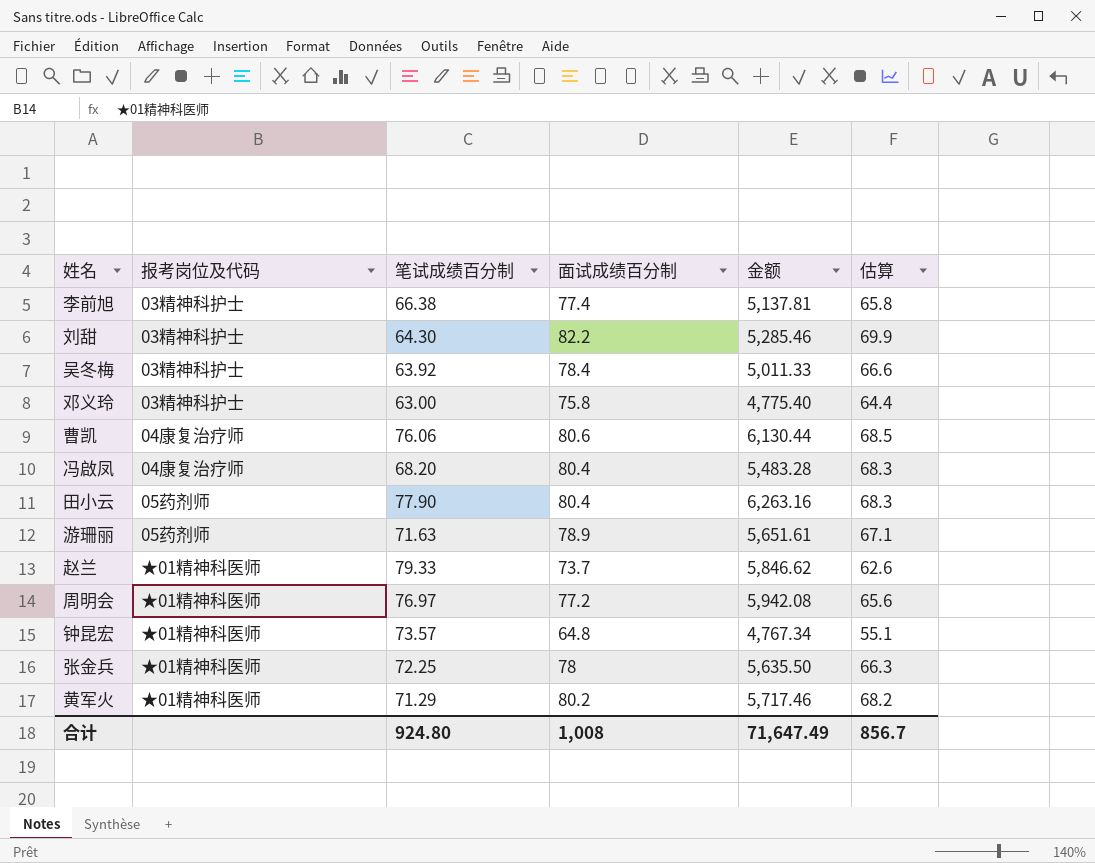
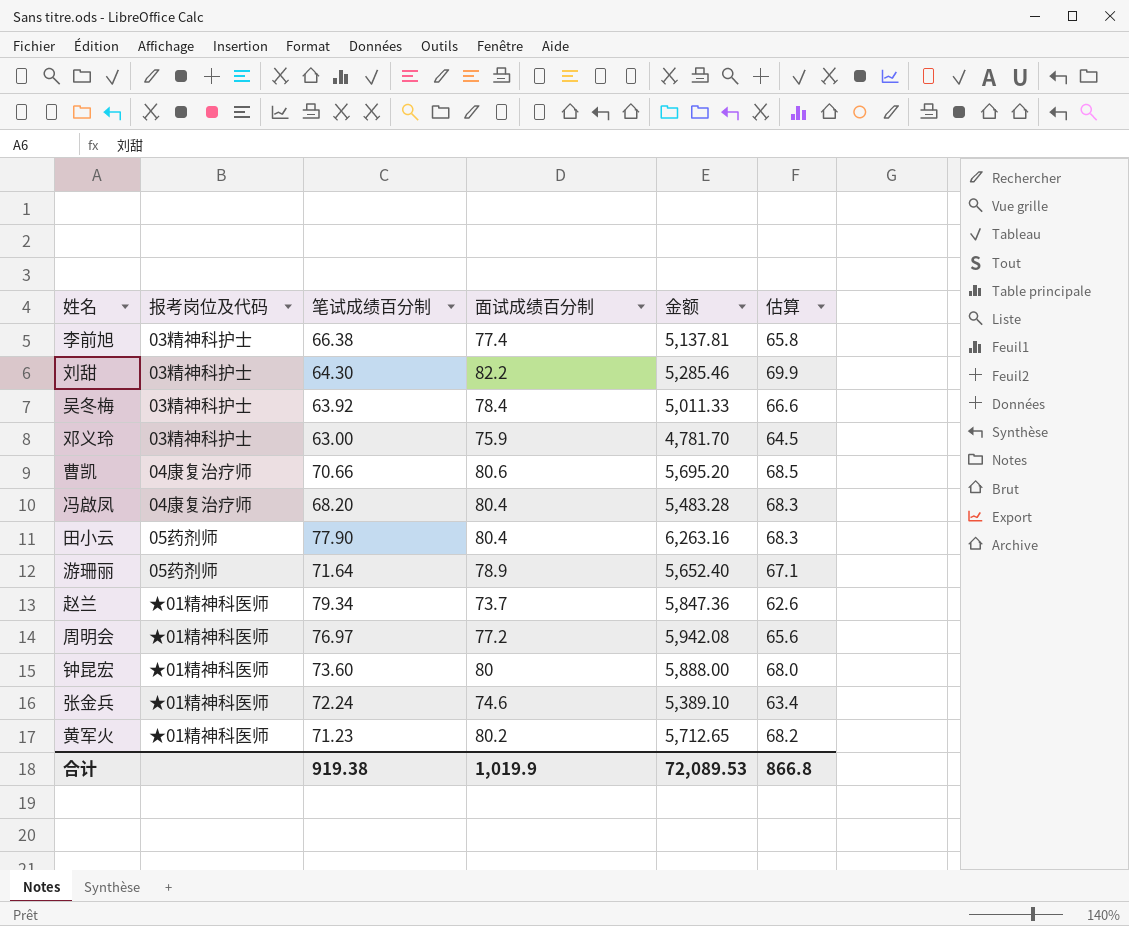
邓义玲 | 面试成绩百分制: 75.8 -> 75.9
邓义玲 | 金额: 4,775.40 -> 4,781.70
邓义玲 | 估算: 64.4 -> 64.5
曹凯 | 笔试成绩百分制: 76.06 -> 70.66
曹凯 | 金额: 6,130.44 -> 5,695.20
游珊丽 | 笔试成绩百分制: 71.63 -> 71.64
游珊丽 | 金额: 5,651.61 -> 5,652.40
赵兰 | 笔试成绩百分制: 79.33 -> 79.34
赵兰 | 金额: 5,846.62 -> 5,847.36
钟昆宏 | 笔试成绩百分制: 73.57 -> 73.60
钟昆宏 | 面试成绩百分制: 64.8 -> 80
钟昆宏 | 金额: 4,767.34 -> 5,888.00
钟昆宏 | 估算: 55.1 -> 68.0
张金兵 | 笔试成绩百分制: 72.25 -> 72.24
张金兵 | 面试成绩百分制: 78 -> 74.6
张金兵 | 金额: 5,635.50 -> 5,389.10
张金兵 | 估算: 66.3 -> 63.4
黄军火 | 笔试成绩百分制: 71.29 -> 71.23
黄军火 | 金额: 5,717.46 -> 5,712.65
合计 | 笔试成绩百分制: 924.80 -> 919.38
合计 | 面试成绩百分制: 1,008 -> 1,019.9
合计 | 金额: 71,647.49 -> 72,089.53
合计 | 估算: 856.7 -> 866.8

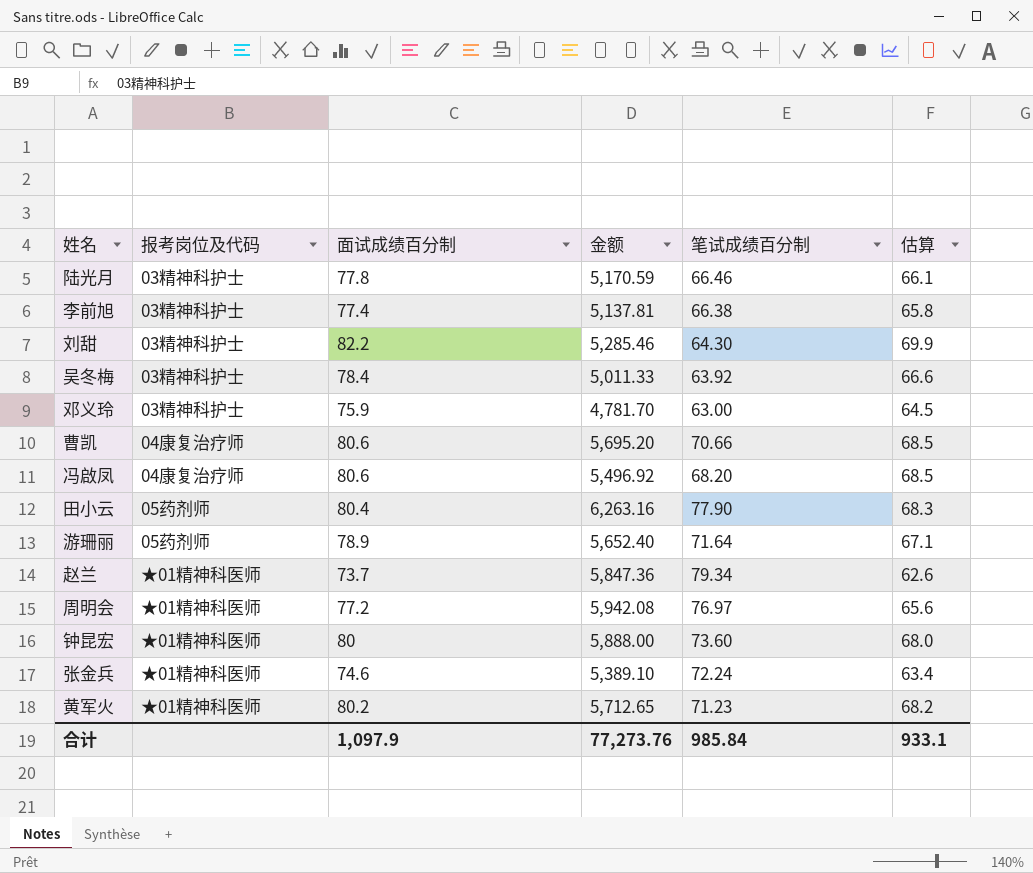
column 笔试成绩百分制 | position: 3 -> 5
row 陆光月: none -> 03精神科护士 | 77.8 | 5,170.59 | 66.46 | 66.1
冯啟凤 | 面试成绩百分制: 80.4 -> 80.6
冯啟凤 | 金额: 5,483.28 -> 5,496.92
冯啟凤 | 估算: 68.3 -> 68.5
合计 | 面试成绩百分制: 1,019.9 -> 1,097.9
合计 | 金额: 72,089.53 -> 77,273.76
合计 | 笔试成绩百分制: 919.38 -> 985.84
合计 | 估算: 866.8 -> 933.1

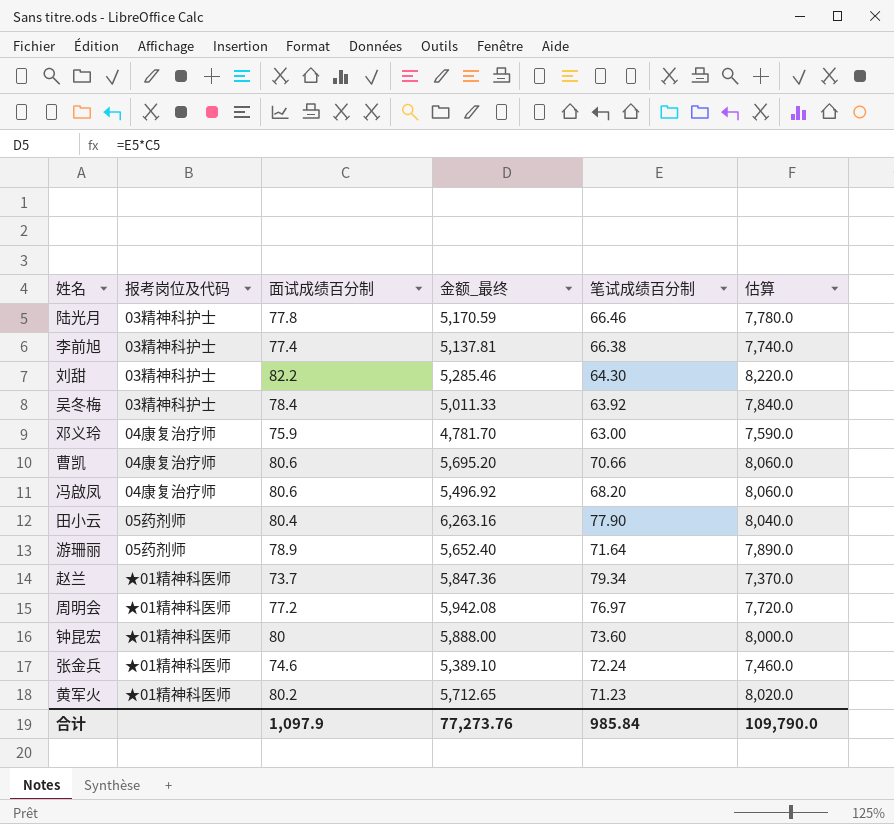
column name: 金额 -> 金额_最终
column 估算 | formula: [面试成绩百分制] * 0.85 -> [面试成绩百分制] * 100
邓义玲 | 报考岗位及代码: 03精神科护士 -> 04康复治疗师
合计 | 估算: 933.1 -> 109,790.0

